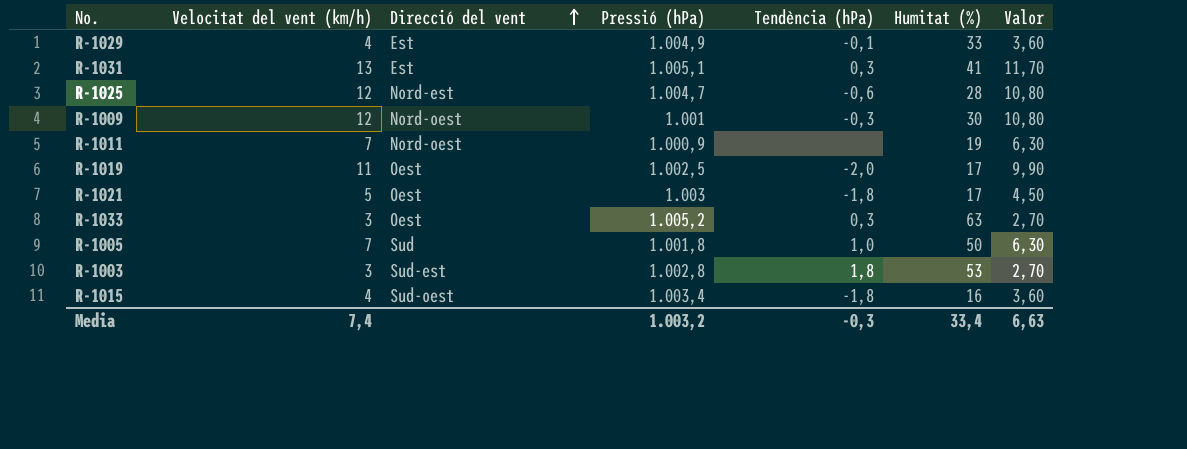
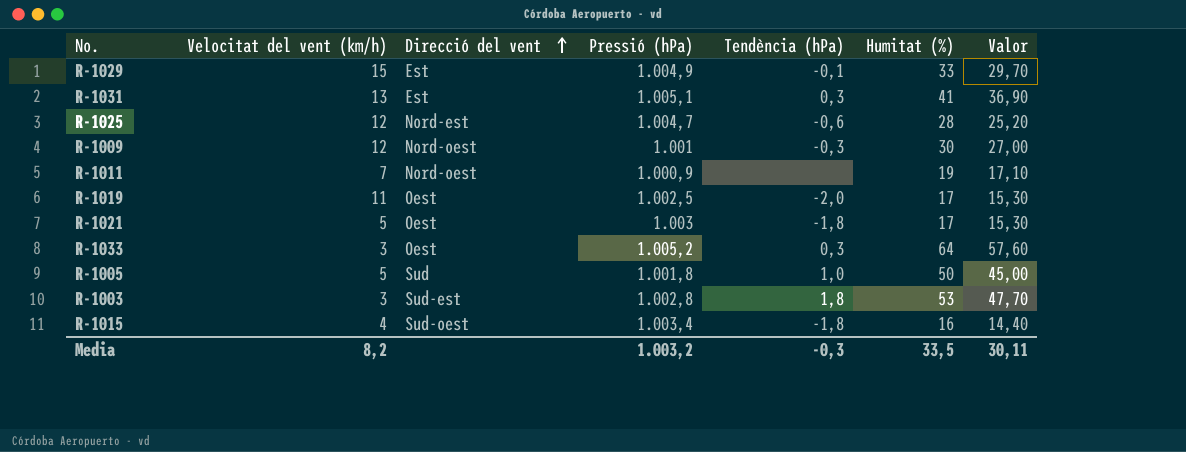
column Valor | formula: [Velocitat del vent (km/h)] * 0,9 -> [Humitat (%)] * 0,9
R-1029 | Velocitat del vent (km/h): 4 -> 15
R-1033 | Humitat (%): 63 -> 64
R-1005 | Velocitat del vent (km/h): 7 -> 5
Media | Velocitat del vent (km/h): 7,4 -> 8,2
Media | Humitat (%): 33,4 -> 33,5
Media | Valor: 6,63 -> 30,11

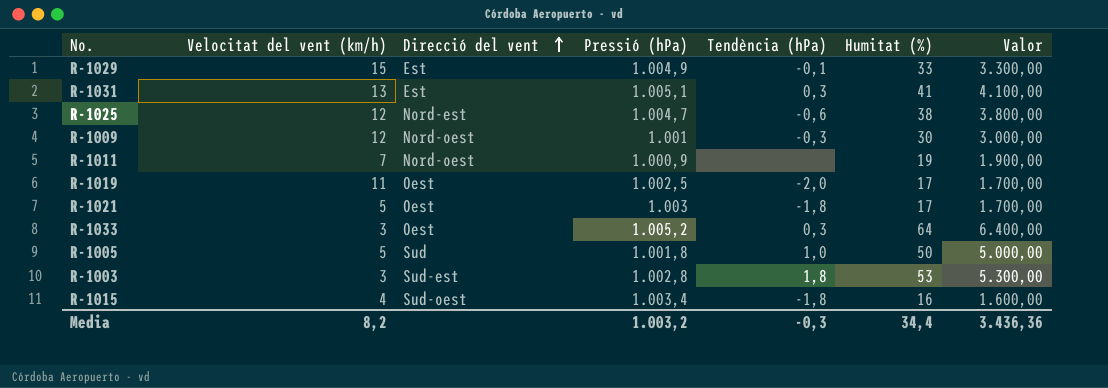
column Valor | formula: [Humitat (%)] * 0,9 -> [Humitat (%)] * 100
R-1025 | Humitat (%): 28 -> 38
Media | Humitat (%): 33,5 -> 34,4
Media | Valor: 30,11 -> 3.436,36

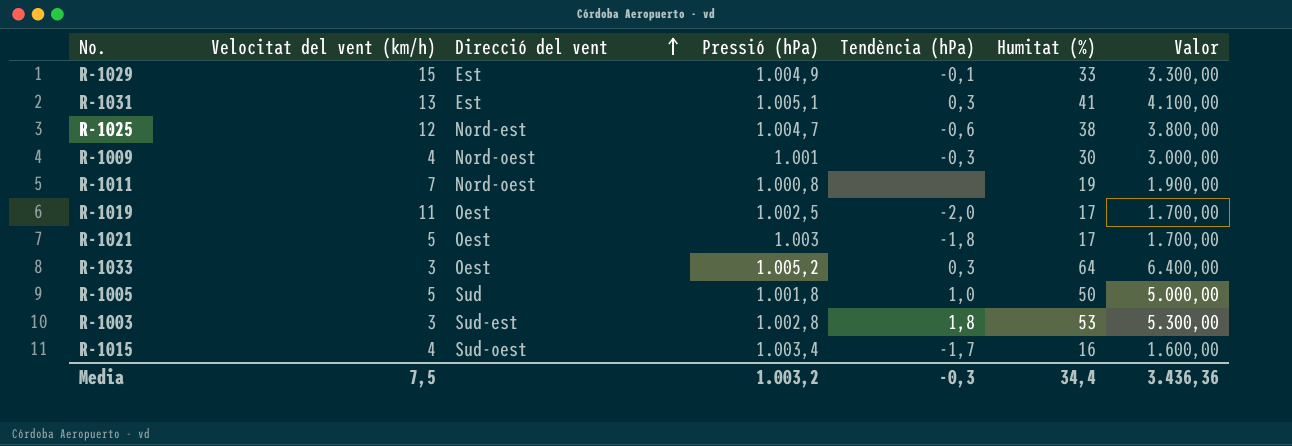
R-1009 | Velocitat del vent (km/h): 12 -> 4
R-1011 | Pressió (hPa): 1.000,9 -> 1.000,8
R-1015 | Tendència (hPa): -1,8 -> -1,7
Media | Velocitat del vent (km/h): 8,2 -> 7,5

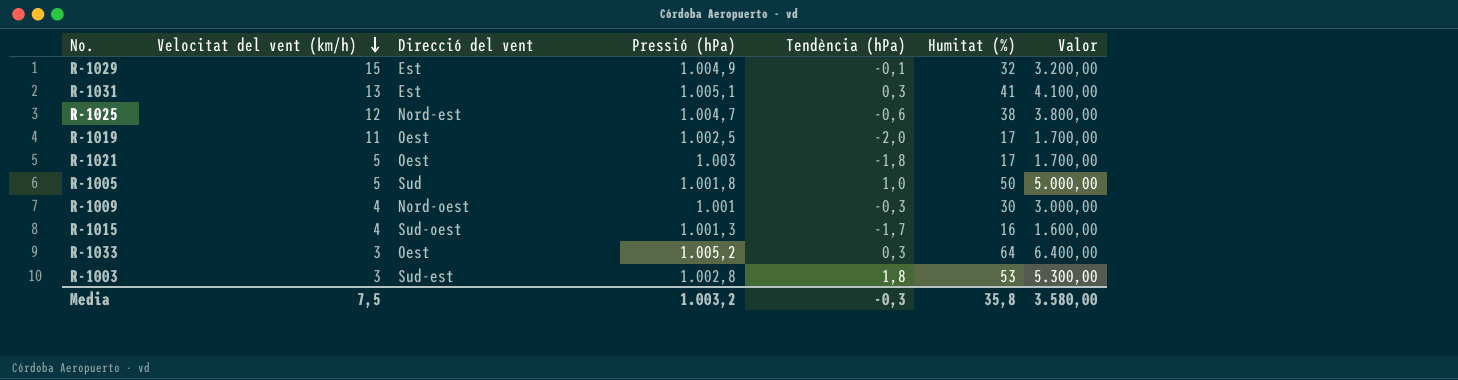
row order: Direcció del vent ascending -> Velocitat del vent (km/h) descending
row R-1011: 7 | Nord-oest | 1.000,8 | none | 19 | 1.900,00 -> none
R-1029 | Humitat (%): 33 -> 32
R-1029 | Valor: 3.300,00 -> 3.200,00
R-1015 | Pressió (hPa): 1.003,4 -> 1.001,3
Media | Humitat (%): 34,4 -> 35,8
Media | Valor: 3.436,36 -> 3.580,00

